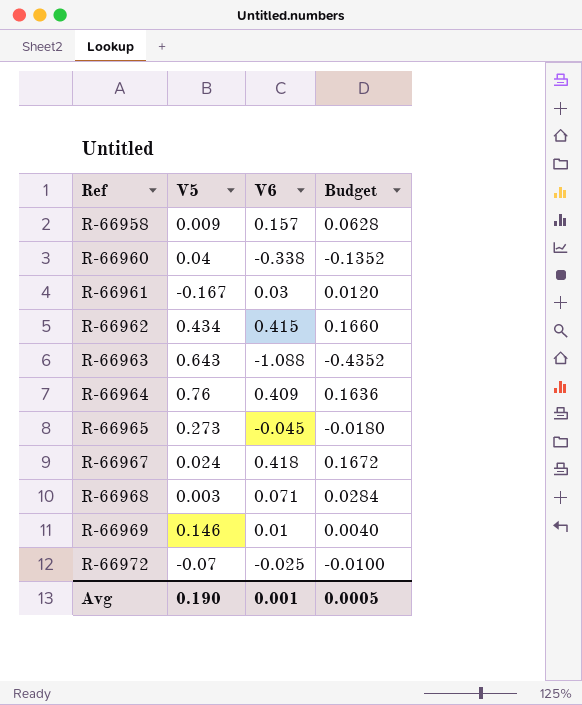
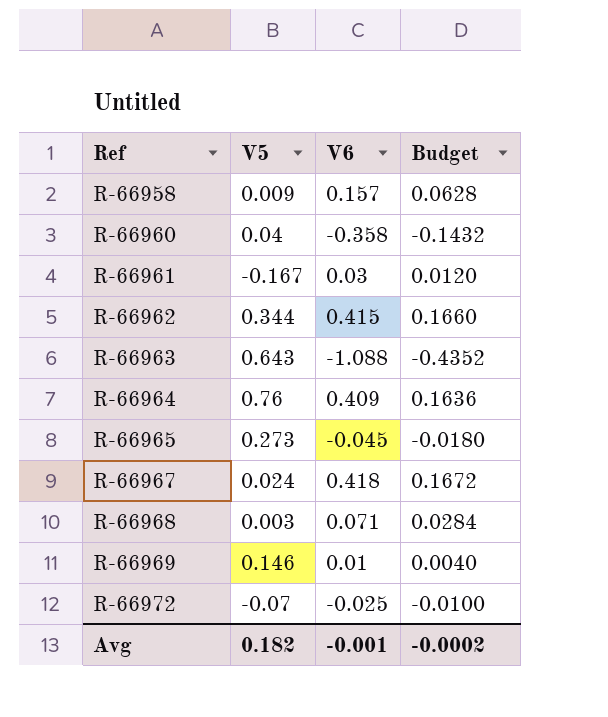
R-66960 | V6: -0.338 -> -0.358
R-66960 | Budget: -0.1352 -> -0.1432
R-66962 | V5: 0.434 -> 0.344
Avg | V5: 0.190 -> 0.182
Avg | V6: 0.001 -> -0.001
Avg | Budget: 0.0005 -> -0.0002

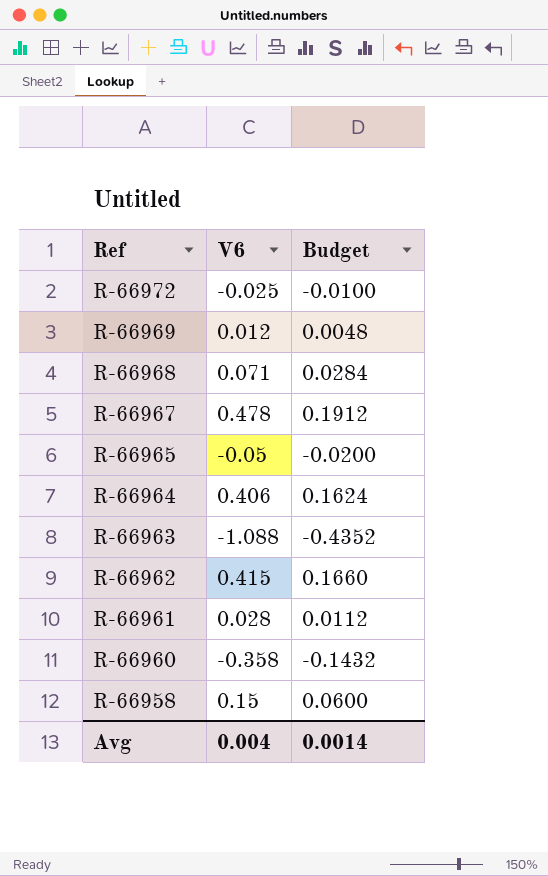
row order: Ref ascending -> Ref descending
column V5 | position: 2 -> none
R-66969 | V6: 0.01 -> 0.012
R-66969 | Budget: 0.0040 -> 0.0048
R-66967 | V6: 0.418 -> 0.478
R-66967 | Budget: 0.1672 -> 0.1912
R-66965 | V6: -0.045 -> -0.05
R-66965 | Budget: -0.0180 -> -0.0200
R-66964 | V6: 0.409 -> 0.406
R-66964 | Budget: 0.1636 -> 0.1624
R-66961 | V6: 0.03 -> 0.028
R-66961 | Budget: 0.0120 -> 0.0112
R-66958 | V6: 0.157 -> 0.15
R-66958 | Budget: 0.0628 -> 0.0600
Avg | V6: -0.001 -> 0.004
Avg | Budget: -0.0002 -> 0.0014

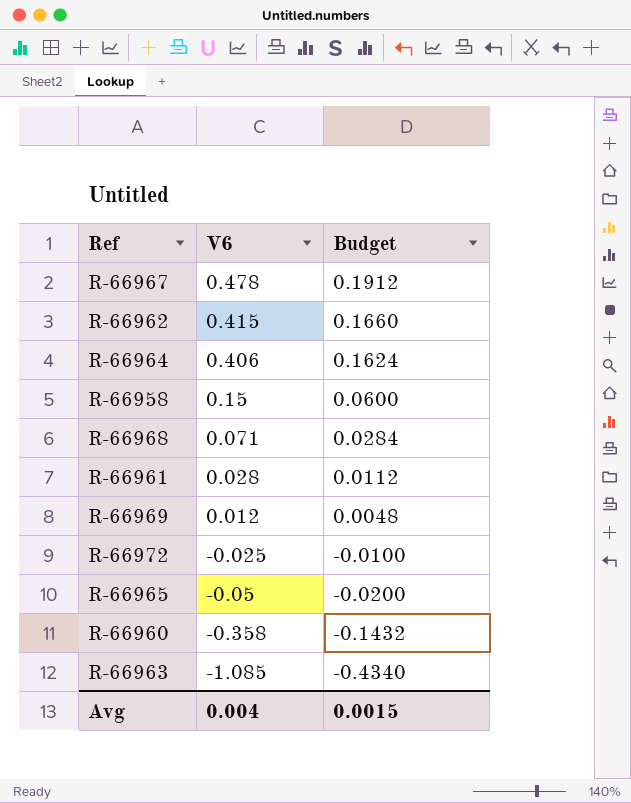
row order: Ref descending -> V6 descending
R-66963 | V6: -1.088 -> -1.085
R-66963 | Budget: -0.4352 -> -0.4340
Avg | Budget: 0.0014 -> 0.0015

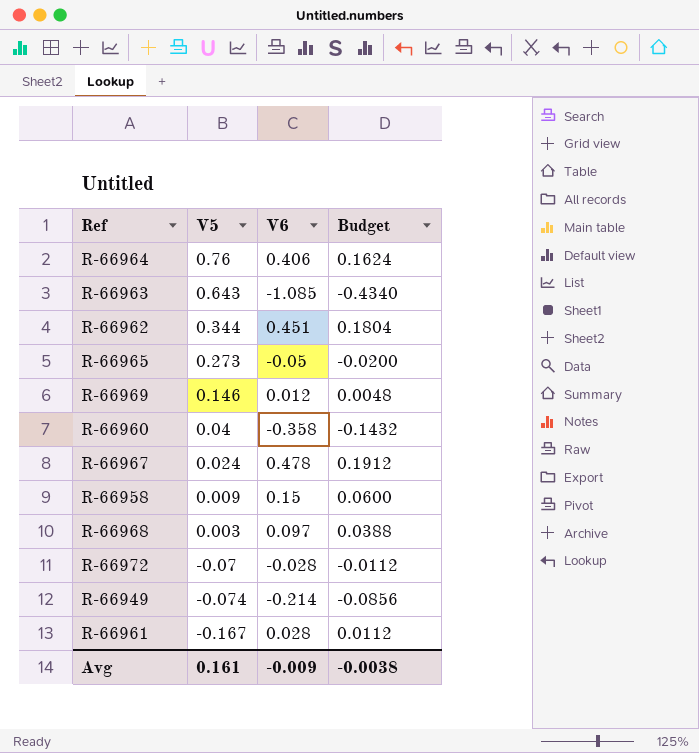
row order: V6 descending -> V5 descending
column V5 | position: none -> 2
R-66962 | V6: 0.415 -> 0.451
R-66962 | Budget: 0.1660 -> 0.1804
R-66968 | V6: 0.071 -> 0.097
R-66968 | Budget: 0.0284 -> 0.0388
R-66972 | V6: -0.025 -> -0.028
R-66972 | Budget: -0.0100 -> -0.0112
row R-66949: none -> -0.074 | -0.214 | -0.0856
Avg | V6: 0.004 -> -0.009
Avg | Budget: 0.0015 -> -0.0038

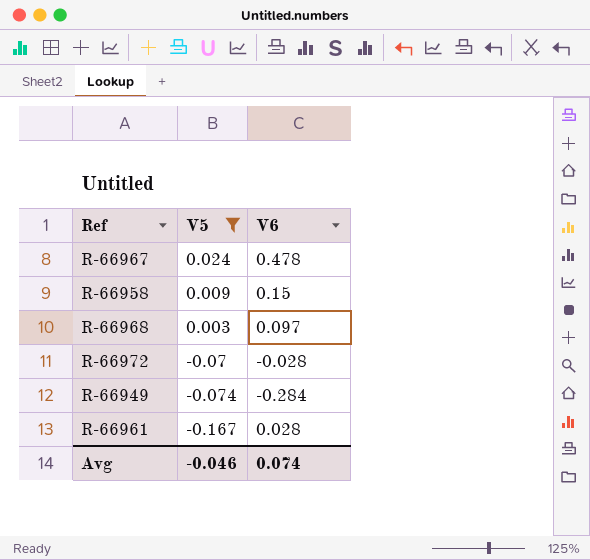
filter: none -> V5 <= 0.024
column Budget | formula: [V6] * 0.4 -> none
R-66949 | V6: -0.214 -> -0.284
Avg | V5: 0.161 -> -0.046
Avg | V6: -0.009 -> 0.074

